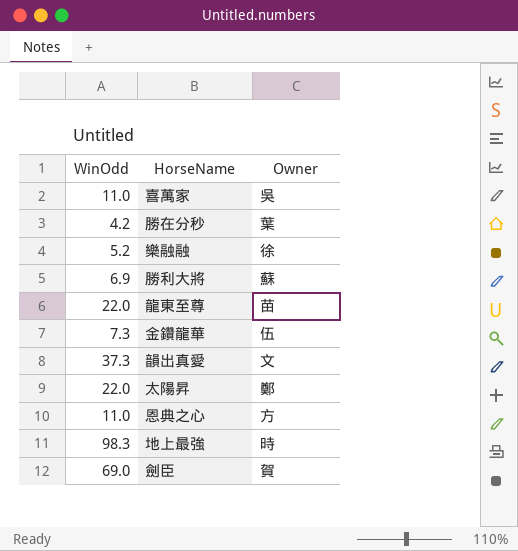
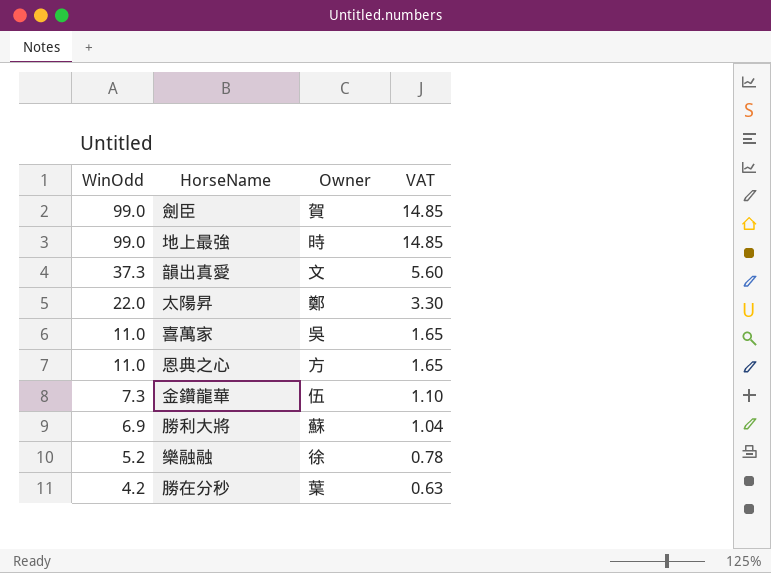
row order: none -> WinOdd descending
column VAT | formula: none -> [WinOdd] * 0.15
row 龍東至尊: 22.0 | 苗 -> none
劍臣 | WinOdd: 69.0 -> 99.0
地上最強 | WinOdd: 98.3 -> 99.0

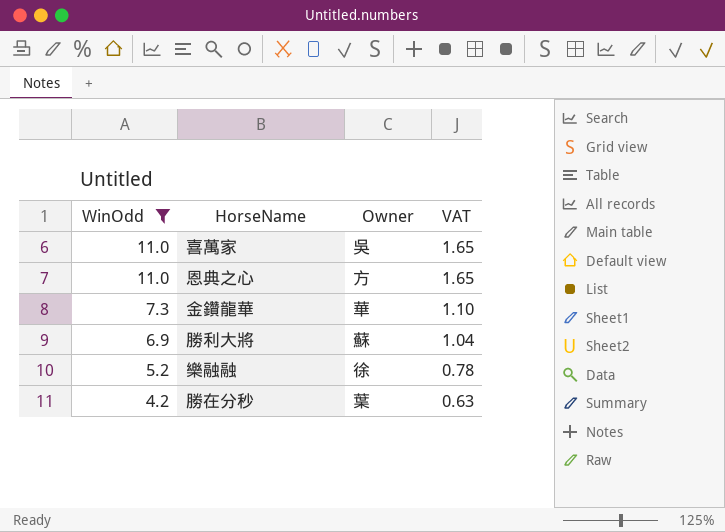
filter: none -> WinOdd <= 11.0
金鑽龍華 | Owner: 伍 -> 華

